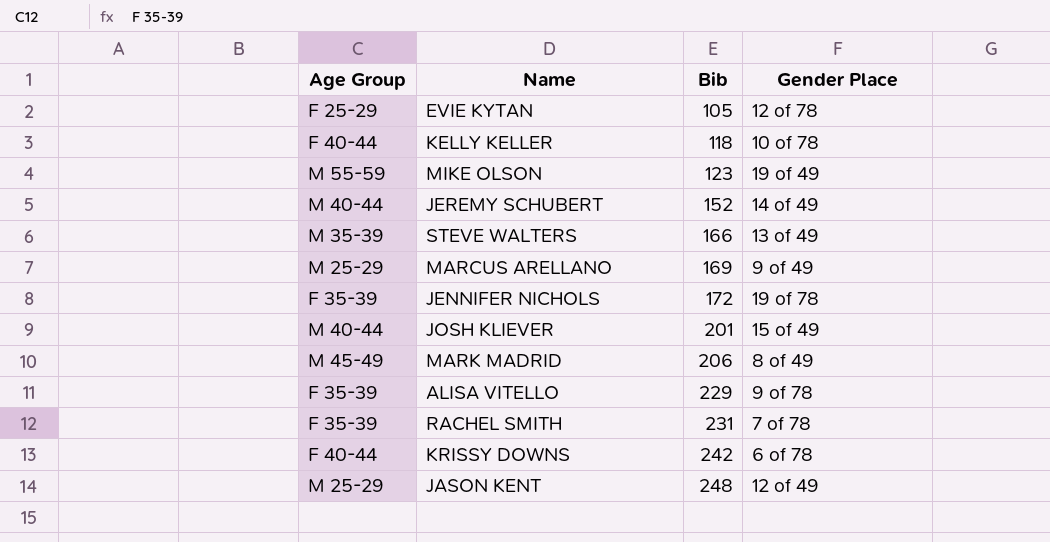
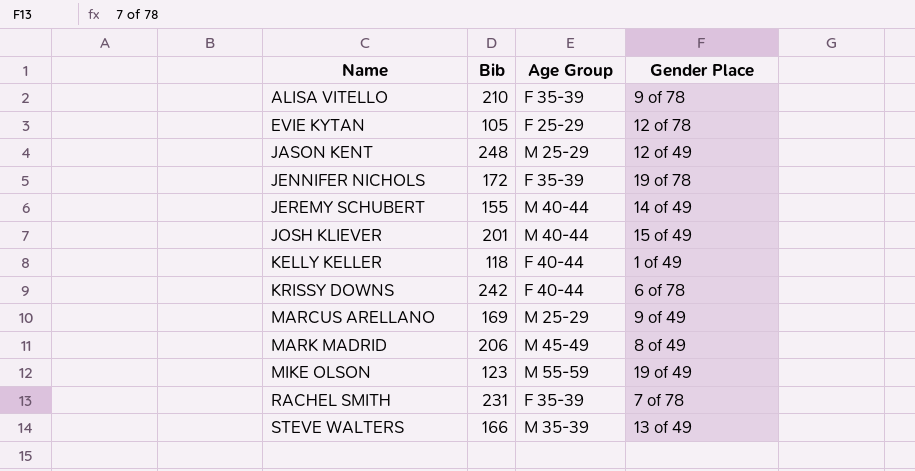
row order: Bib ascending -> Name ascending
column Age Group | position: 1 -> 3
ALISA VITELLO | Bib: 229 -> 210
JEREMY SCHUBERT | Bib: 152 -> 155
KELLY KELLER | Gender Place: 10 of 78 -> 1 of 49

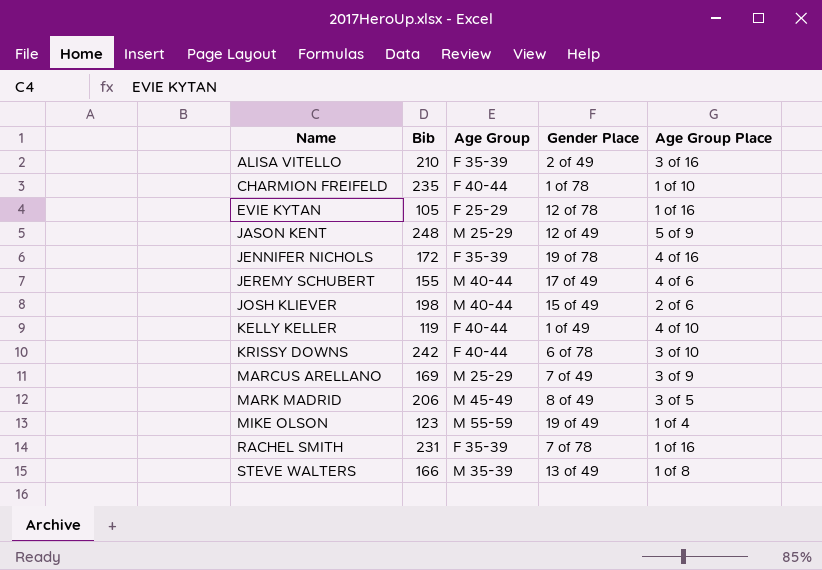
column Age Group Place | position: none -> 5
ALISA VITELLO | Gender Place: 9 of 78 -> 2 of 49
row CHARMION FREIFELD: none -> 235 | F 40-44 | 1 of 78 | 1 of 10
JEREMY SCHUBERT | Gender Place: 14 of 49 -> 17 of 49
JOSH KLIEVER | Bib: 201 -> 198
KELLY KELLER | Bib: 118 -> 119
MARCUS ARELLANO | Gender Place: 9 of 49 -> 7 of 49

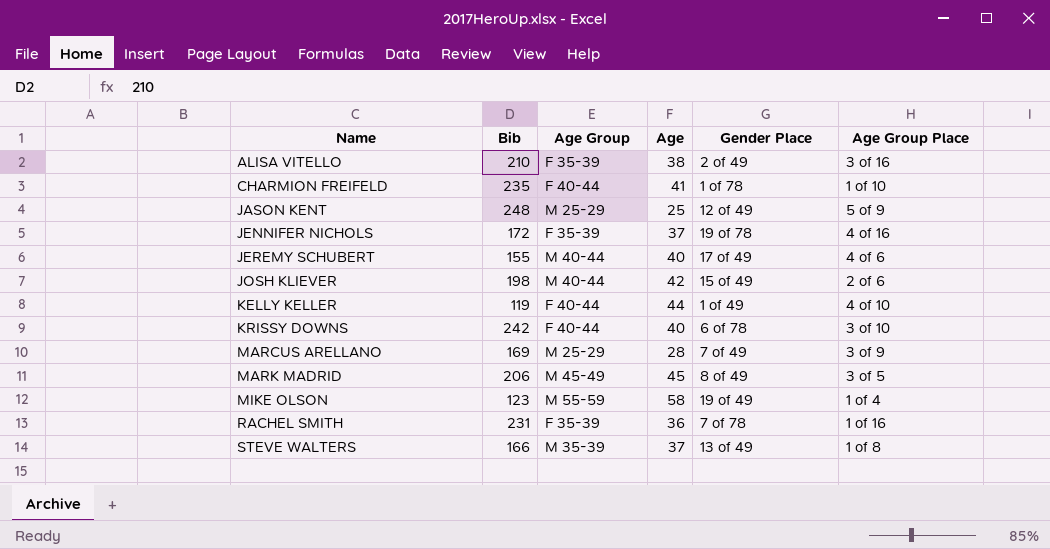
column Age | position: none -> 4
row EVIE KYTAN: 105 | F 25-29 | 12 of 78 | 1 of 16 -> none

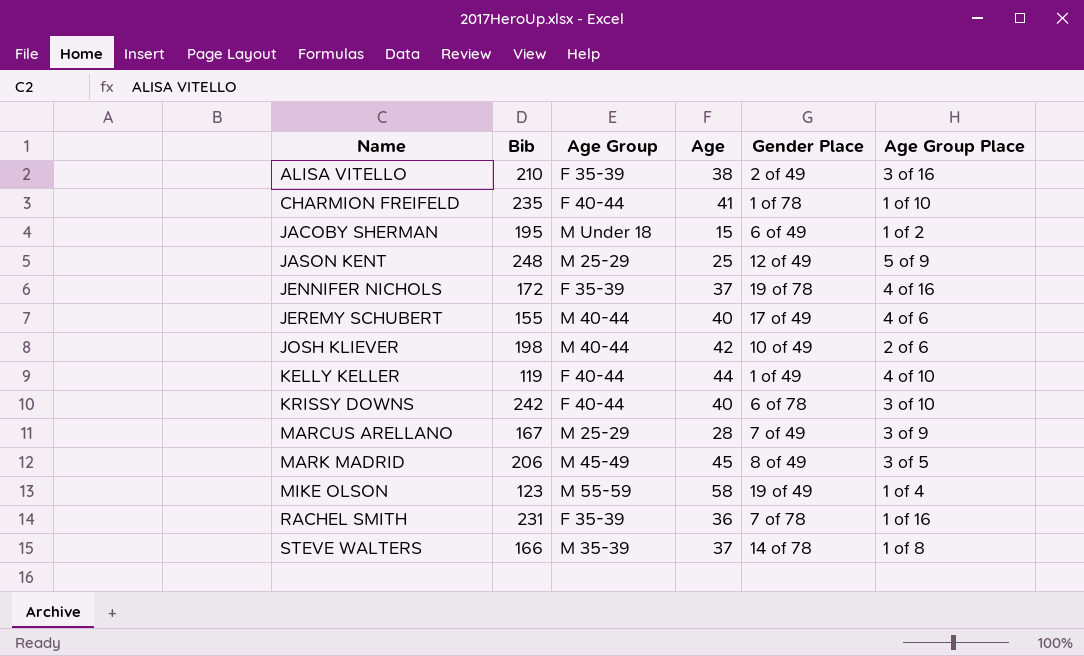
row JACOBY SHERMAN: none -> 195 | M Under 18 | 15 | 6 of 49 | 1 of 2
JOSH KLIEVER | Gender Place: 15 of 49 -> 10 of 49
MARCUS ARELLANO | Bib: 169 -> 167
STEVE WALTERS | Gender Place: 13 of 49 -> 14 of 78

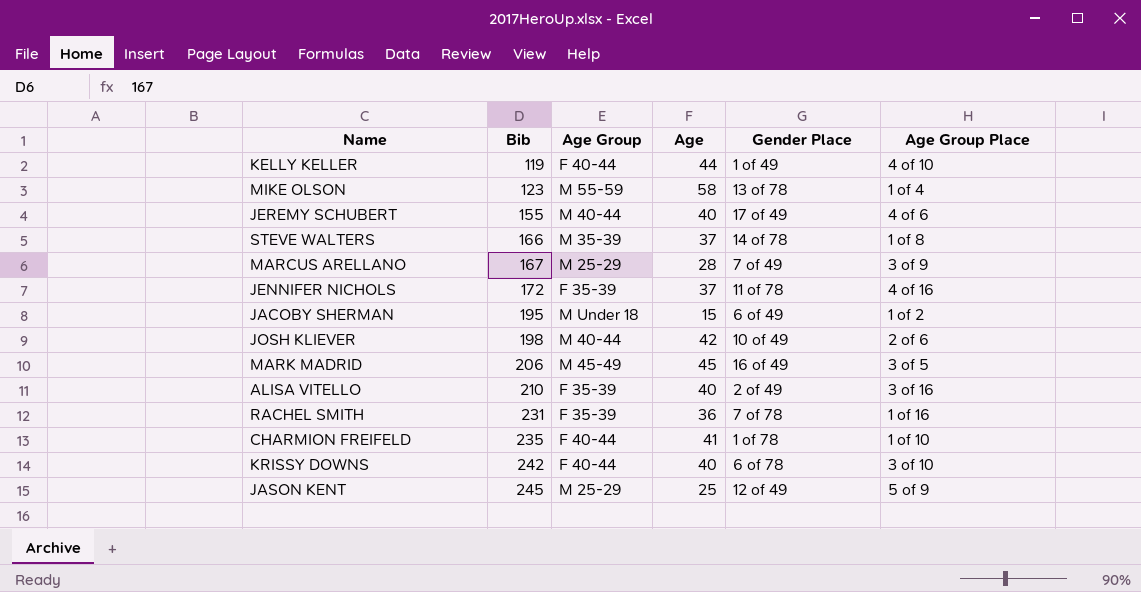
row order: Name ascending -> Bib ascending
MIKE OLSON | Gender Place: 19 of 49 -> 13 of 78
JENNIFER NICHOLS | Gender Place: 19 of 78 -> 11 of 78
MARK MADRID | Gender Place: 8 of 49 -> 16 of 49
ALISA VITELLO | Age: 38 -> 40
JASON KENT | Bib: 248 -> 245

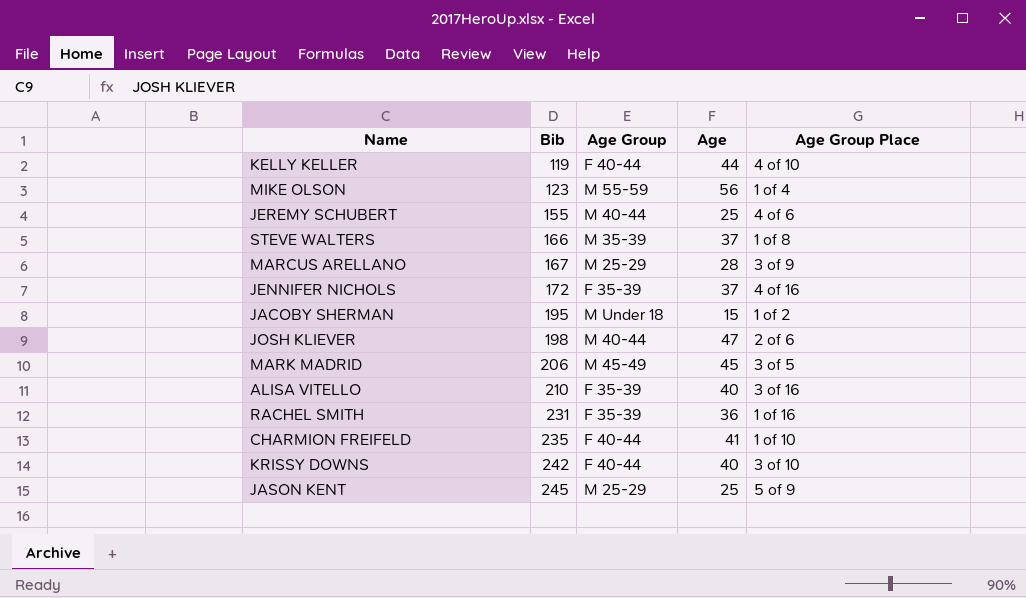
column Gender Place | position: 5 -> none
MIKE OLSON | Age: 58 -> 56
JEREMY SCHUBERT | Age: 40 -> 25
JOSH KLIEVER | Age: 42 -> 47

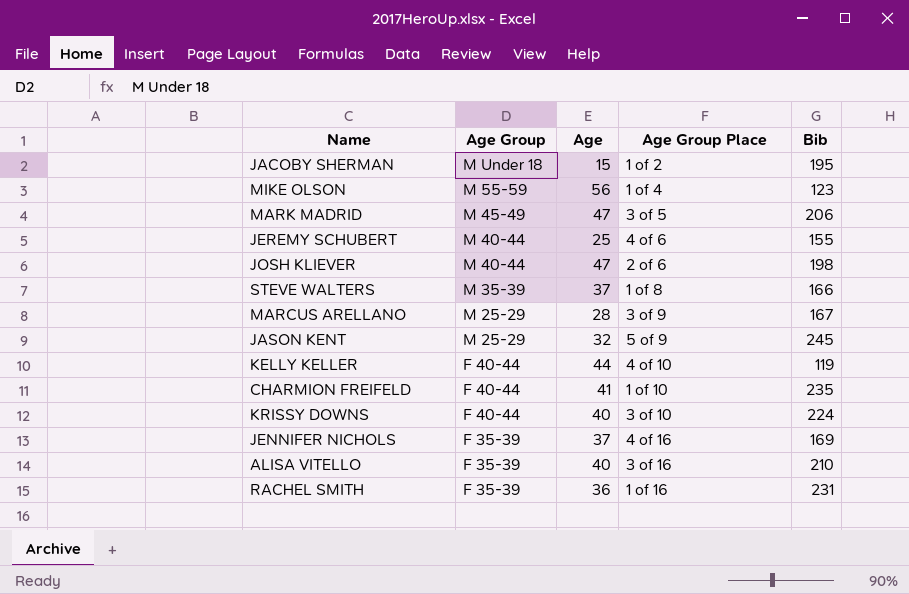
row order: Bib ascending -> Age Group descending
column Bib | position: 2 -> 5
MARK MADRID | Age: 45 -> 47
JASON KENT | Age: 25 -> 32
KRISSY DOWNS | Bib: 242 -> 224
JENNIFER NICHOLS | Bib: 172 -> 169

